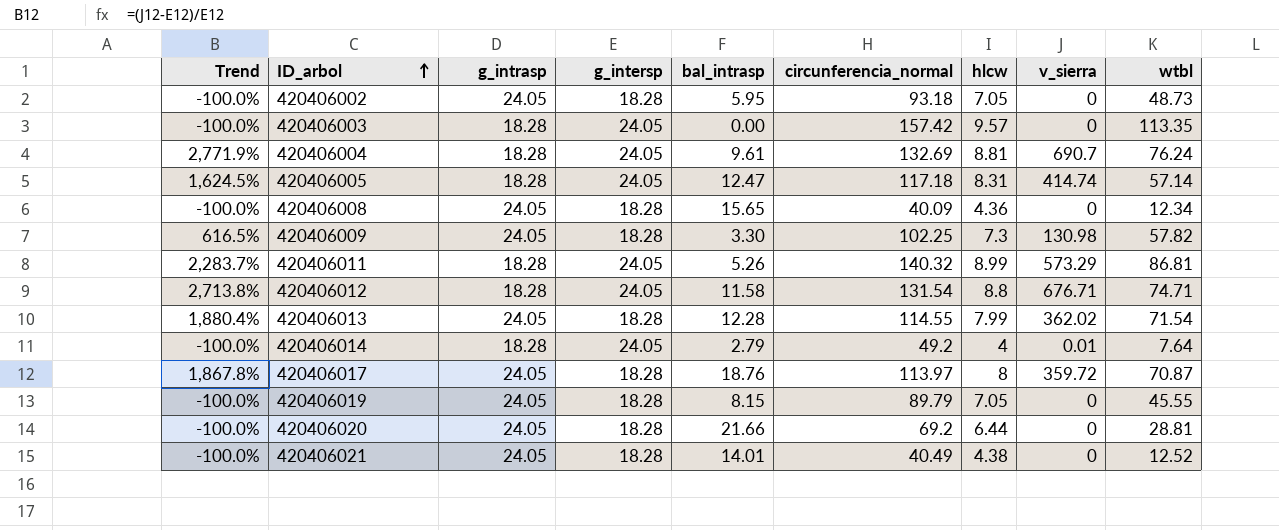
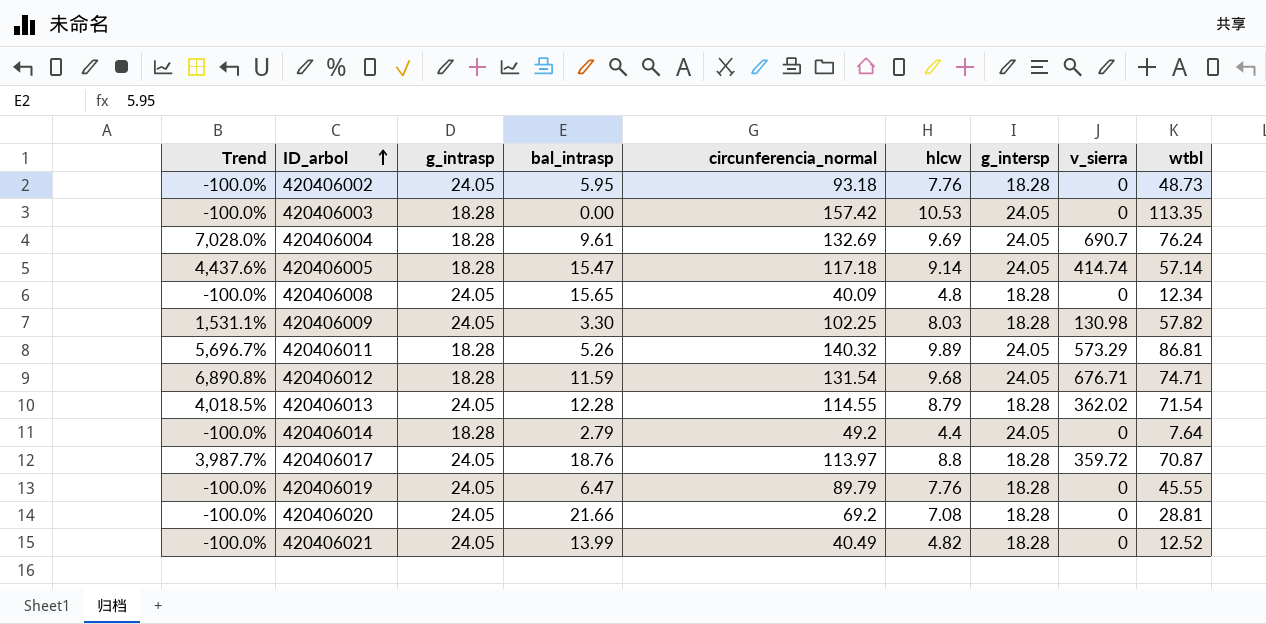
column Trend | formula: ([v_sierra] - [g_intersp]) / [g_intersp] -> ([v_sierra] - [hlcw]) / [hlcw]
column g_intersp | position: 4 -> 7
420406002 | hlcw: 7.05 -> 7.76
420406003 | hlcw: 9.57 -> 10.53
420406004 | hlcw: 8.81 -> 9.69
420406005 | bal_intrasp: 12.47 -> 15.47
420406005 | hlcw: 8.31 -> 9.14
420406008 | hlcw: 4.36 -> 4.8
420406009 | hlcw: 7.3 -> 8.03
420406011 | hlcw: 8.99 -> 9.89
420406012 | bal_intrasp: 11.58 -> 11.59
420406012 | hlcw: 8.8 -> 9.68
420406013 | hlcw: 7.99 -> 8.79
420406014 | hlcw: 4 -> 4.4
420406014 | v_sierra: 0.01 -> 0
420406017 | hlcw: 8 -> 8.8
420406019 | bal_intrasp: 8.15 -> 6.47
420406019 | hlcw: 7.05 -> 7.76
420406020 | hlcw: 6.44 -> 7.08
420406021 | bal_intrasp: 14.01 -> 13.99
420406021 | hlcw: 4.38 -> 4.82

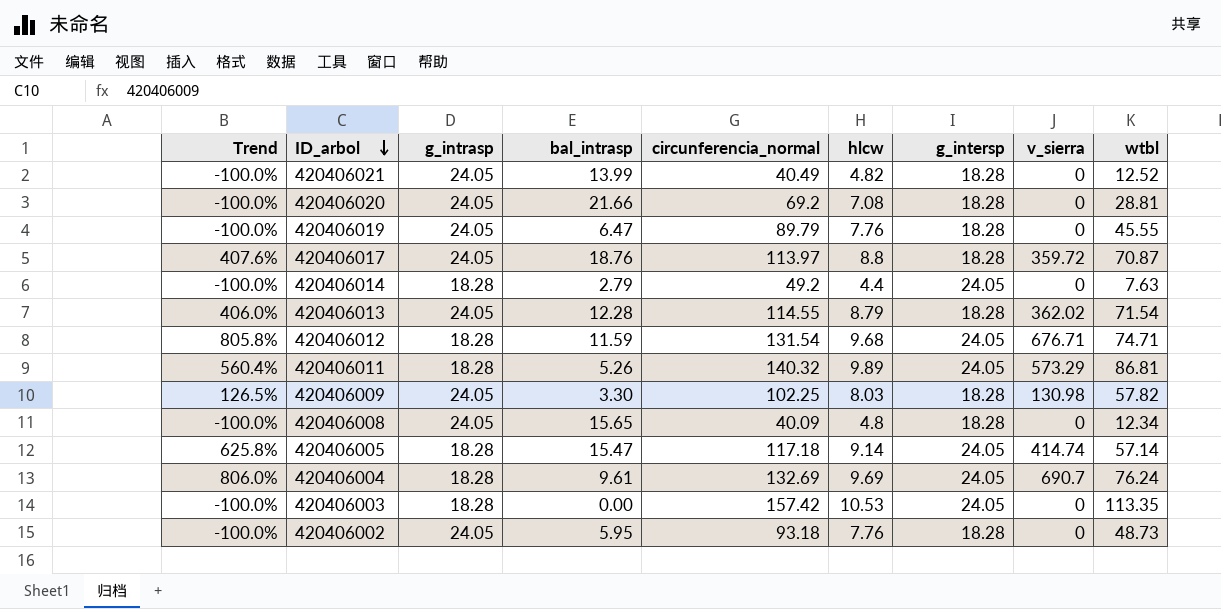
row order: ID_arbol ascending -> ID_arbol descending
column Trend | formula: ([v_sierra] - [hlcw]) / [hlcw] -> ([v_sierra] - [wtbl]) / [wtbl]
420406014 | wtbl: 7.64 -> 7.63

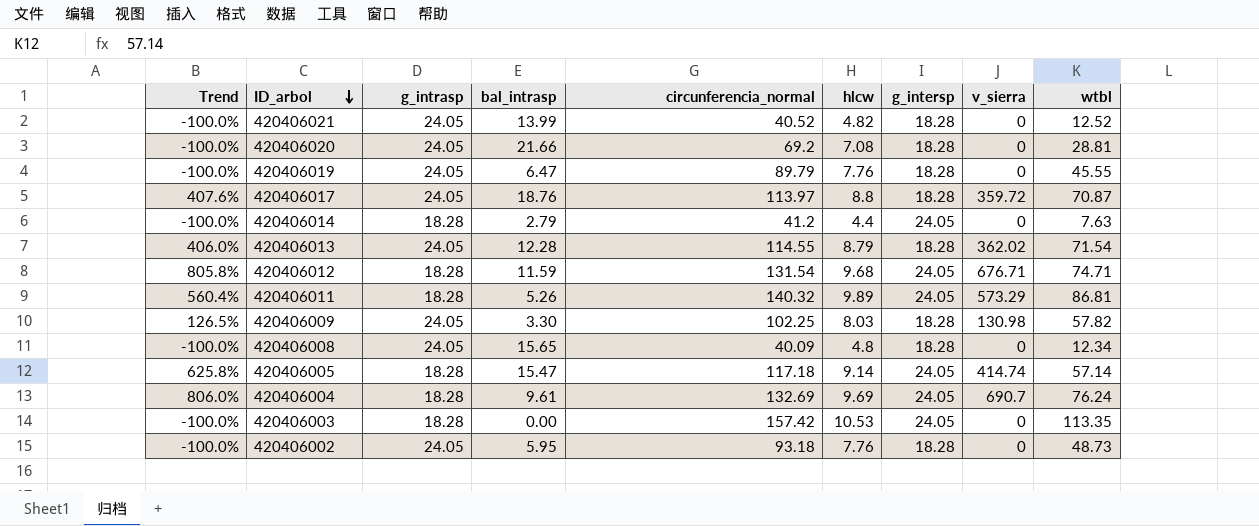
420406021 | circunferencia_normal: 40.49 -> 40.52
420406014 | circunferencia_normal: 49.2 -> 41.2

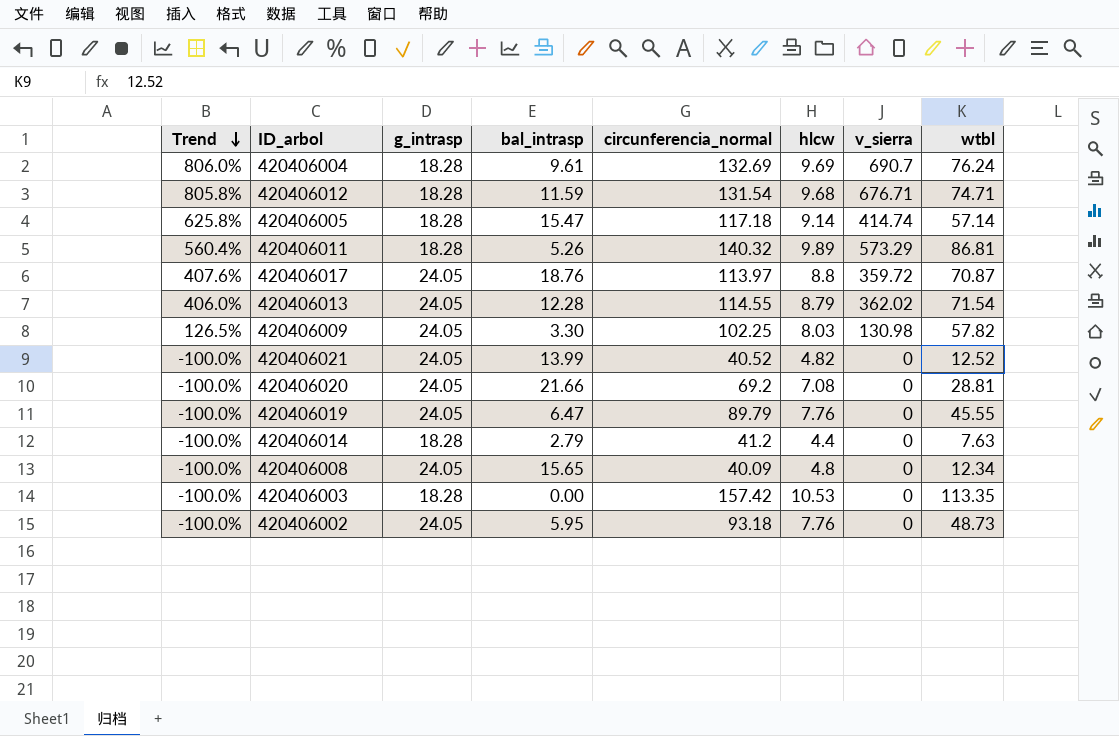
row order: ID_arbol descending -> Trend descending
column g_intersp | position: 7 -> none

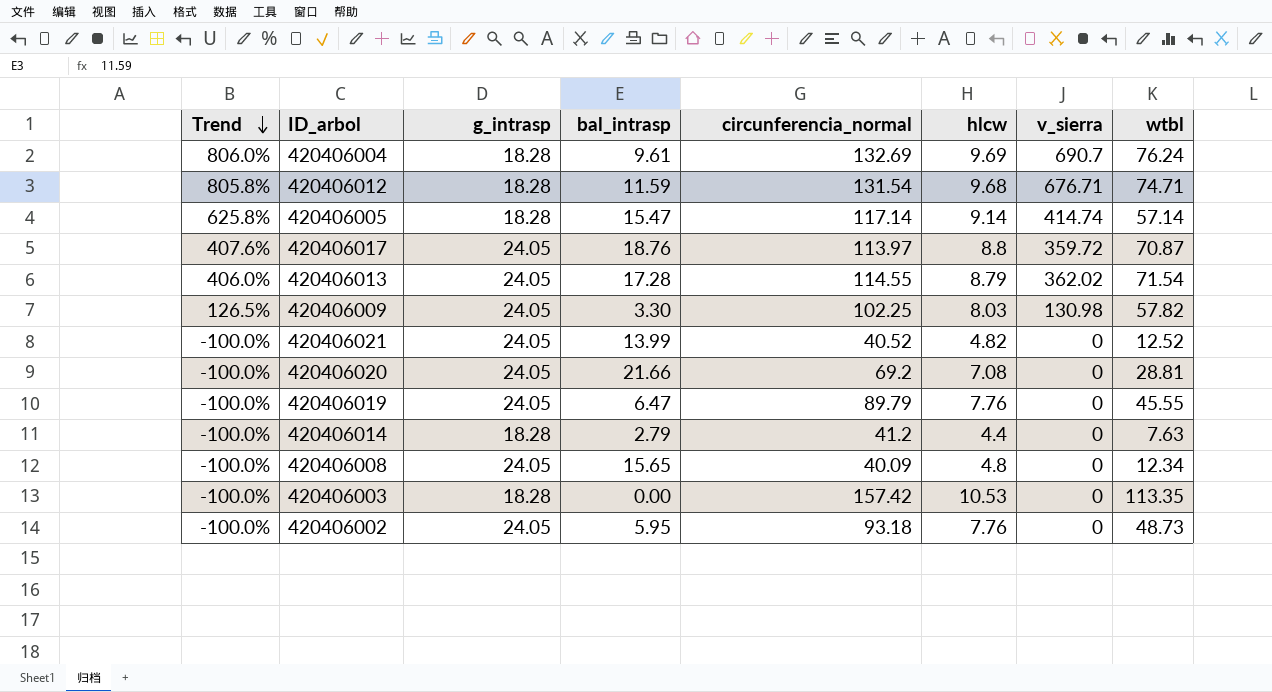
row 420406011: 560.4% | 18.28 | 5.26 | 140.32 | 9.89 | 573.29 | 86.81 -> none
420406005 | circunferencia_normal: 117.18 -> 117.14
420406013 | bal_intrasp: 12.28 -> 17.28

